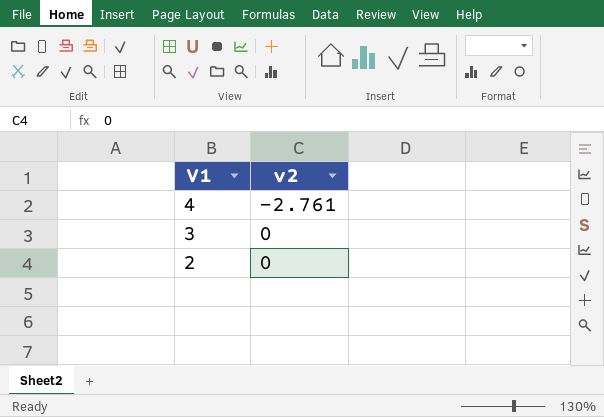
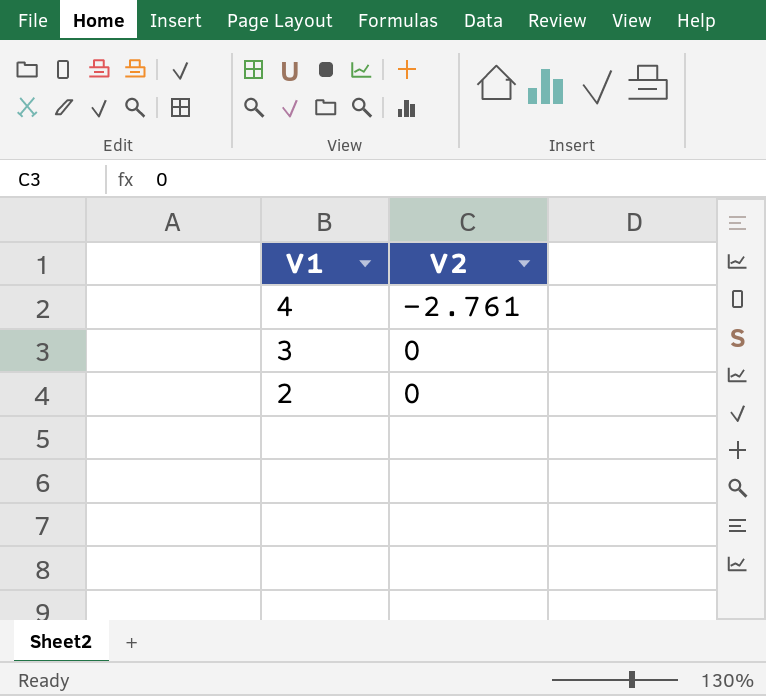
column name: v2 -> V2

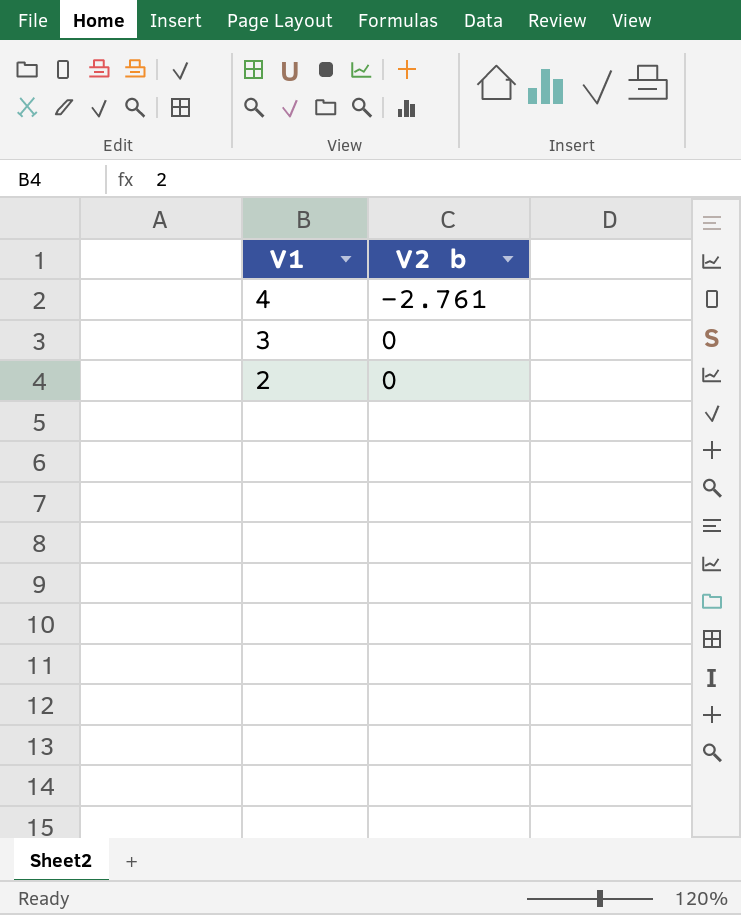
column name: V2 -> V2 b

